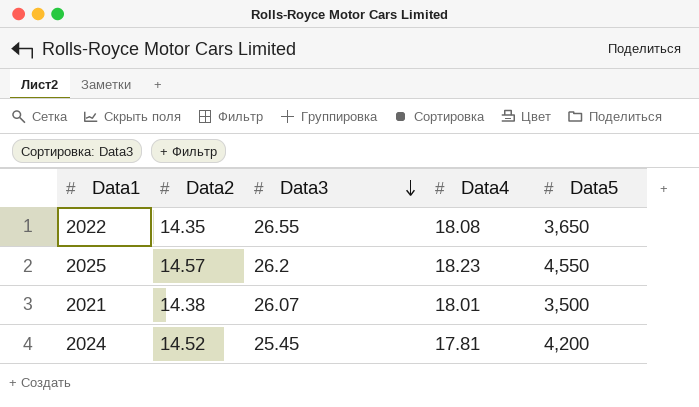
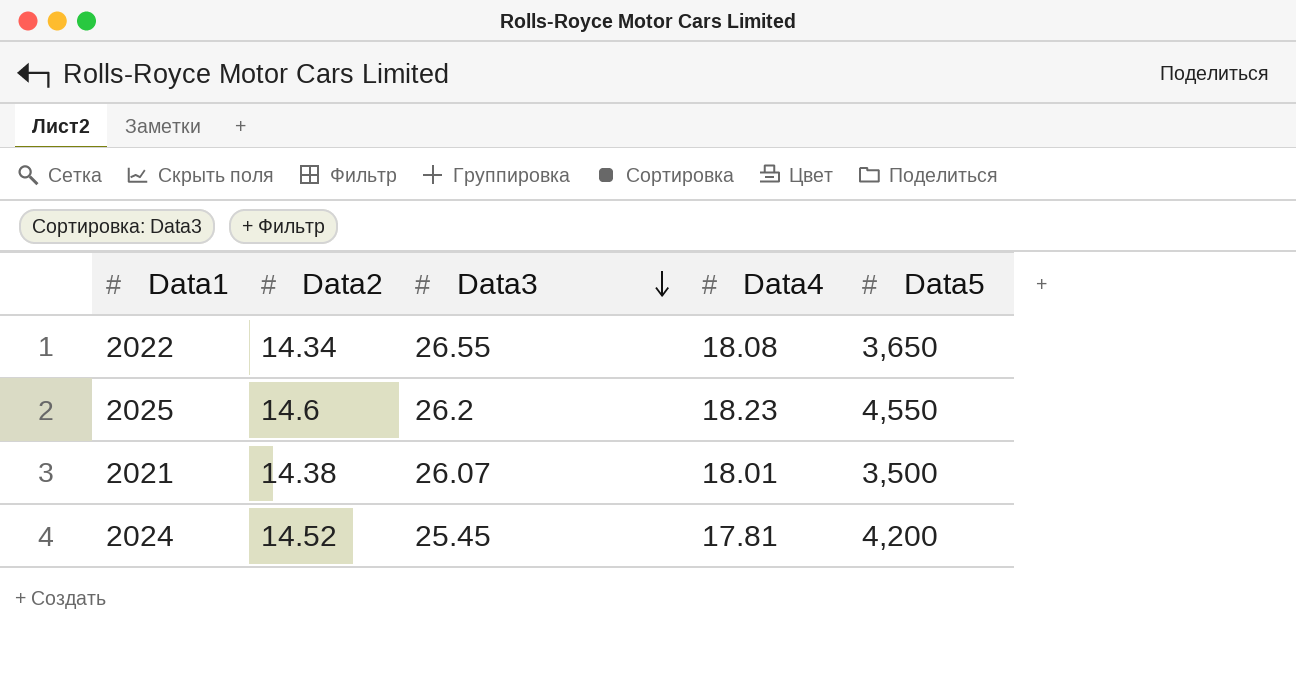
2022 | Data2: 14.35 -> 14.34
2025 | Data2: 14.57 -> 14.6

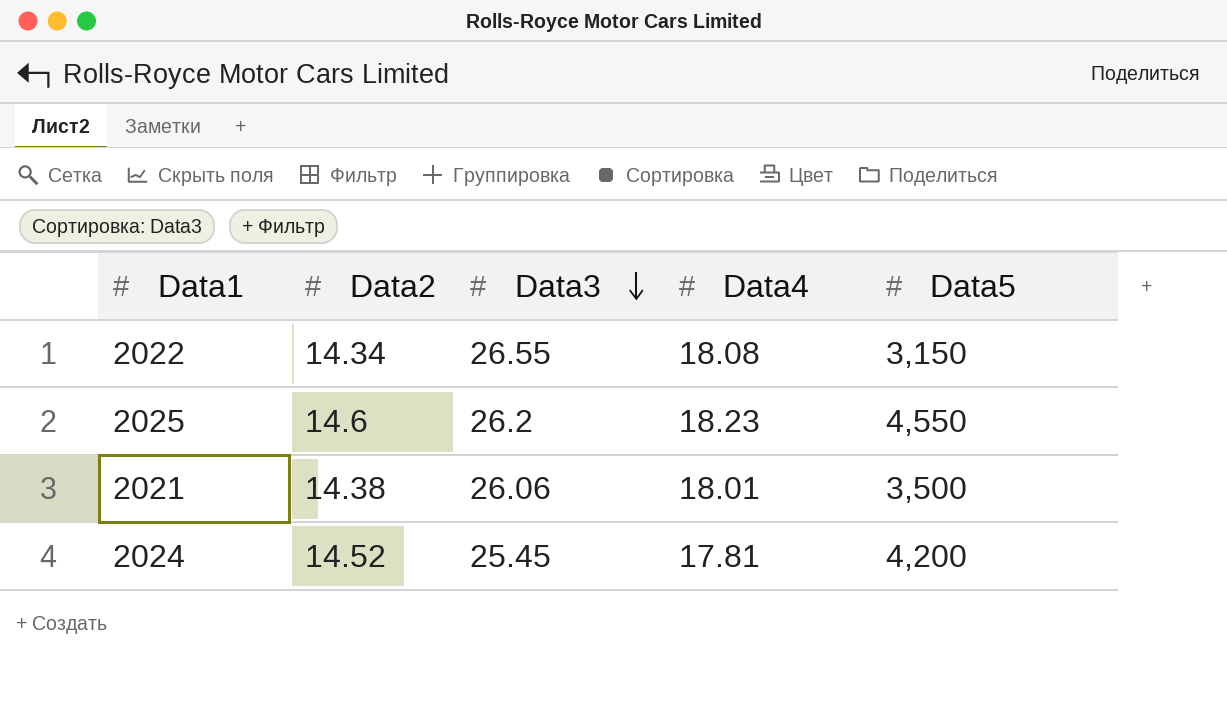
2022 | Data5: 3,650 -> 3,150
2021 | Data3: 26.07 -> 26.06

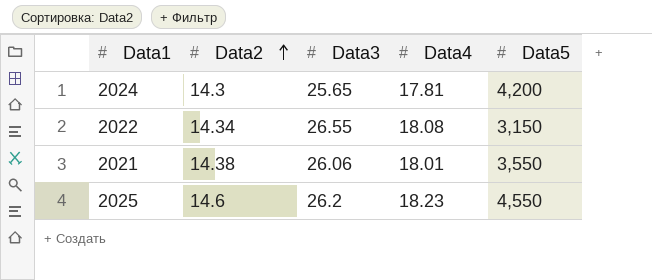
row order: Data3 descending -> Data2 ascending
2024 | Data2: 14.52 -> 14.3
2024 | Data3: 25.45 -> 25.65
2021 | Data5: 3,500 -> 3,550

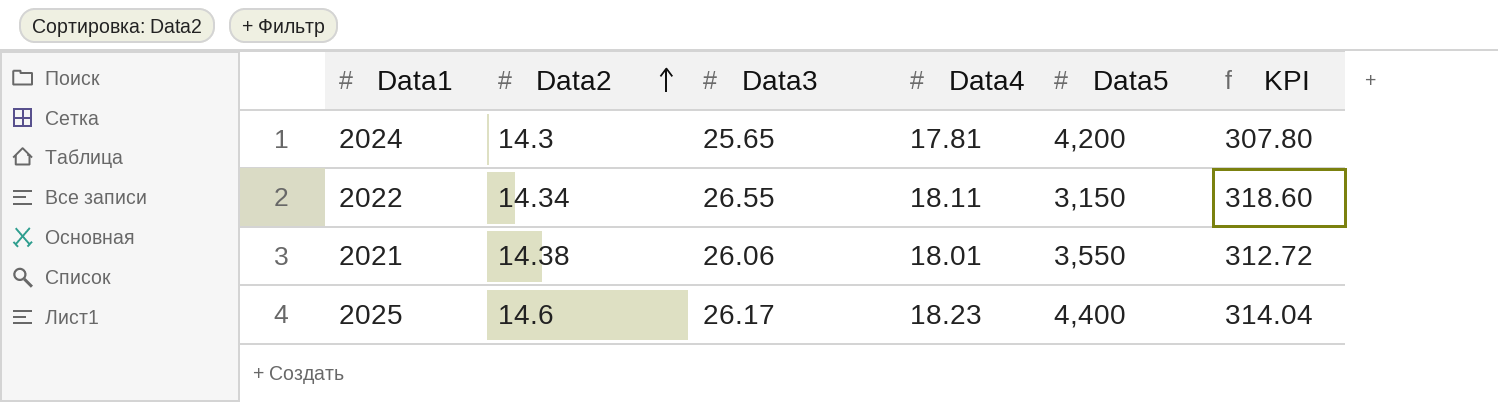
column KPI | formula: none -> [Data3] * 12
2022 | Data4: 18.08 -> 18.11
2025 | Data3: 26.2 -> 26.17
2025 | Data5: 4,550 -> 4,400

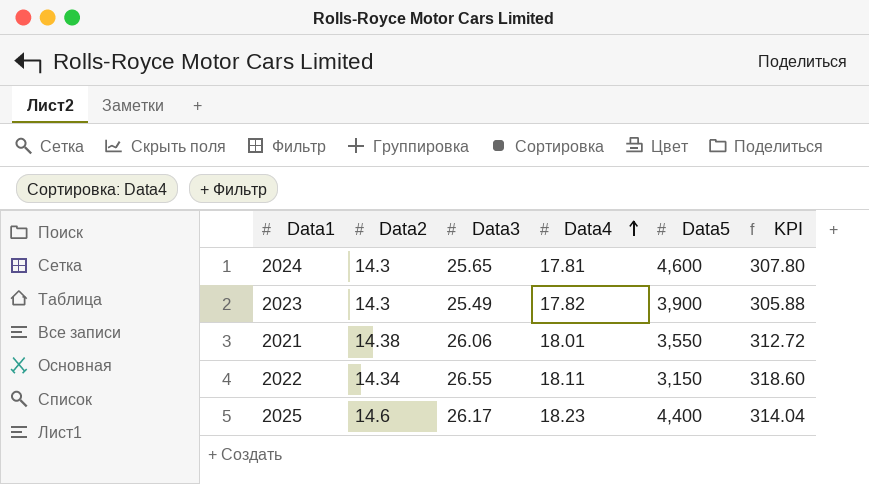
row order: Data2 ascending -> Data4 ascending
2024 | Data5: 4,200 -> 4,600
row 2023: none -> 14.3 | 25.49 | 17.82 | 3,900 | 305.88

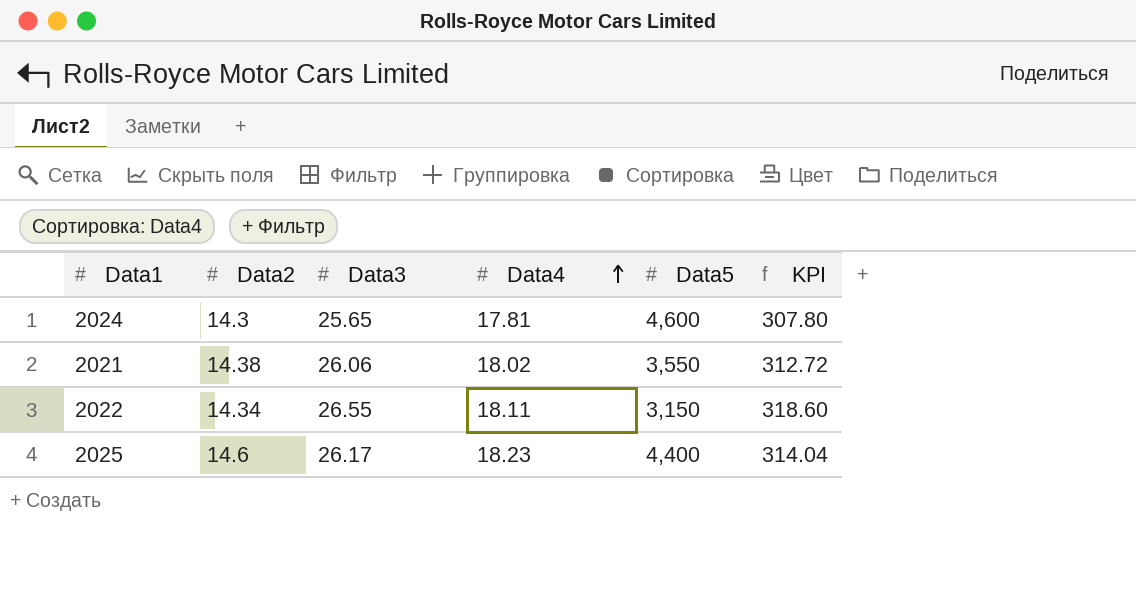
row 2023: 14.3 | 25.49 | 17.82 | 3,900 | 305.88 -> none
2021 | Data4: 18.01 -> 18.02

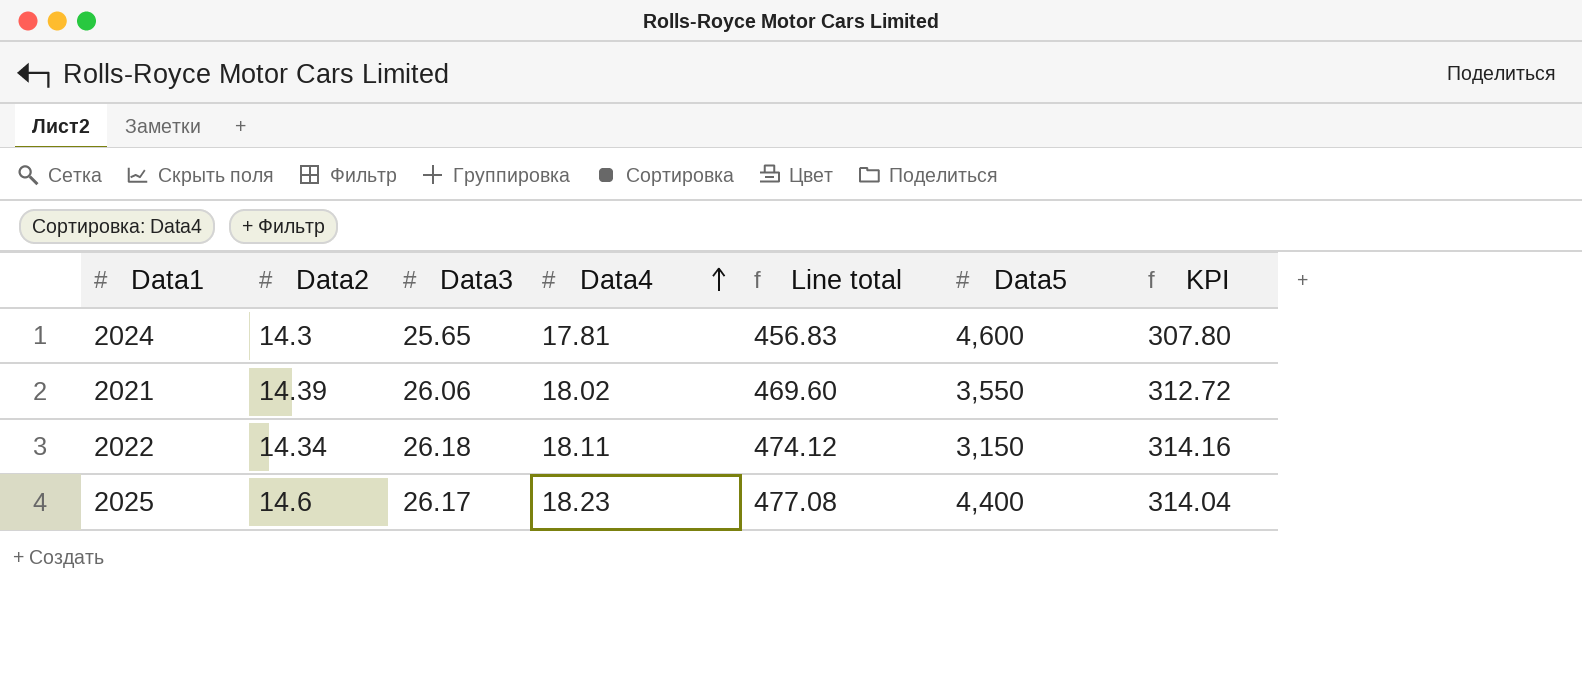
column Line total | formula: none -> [Data3] * [Data4]
2021 | Data2: 14.38 -> 14.39
2022 | Data3: 26.55 -> 26.18
2022 | KPI: 318.60 -> 314.16

